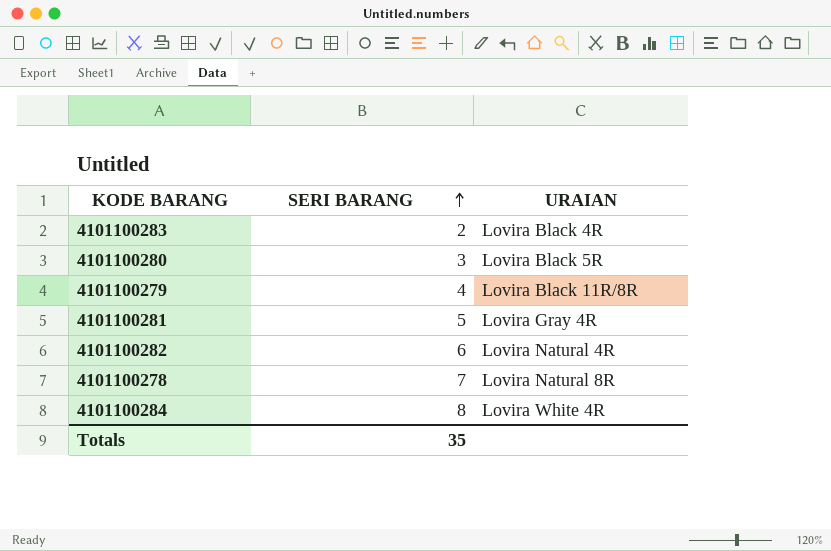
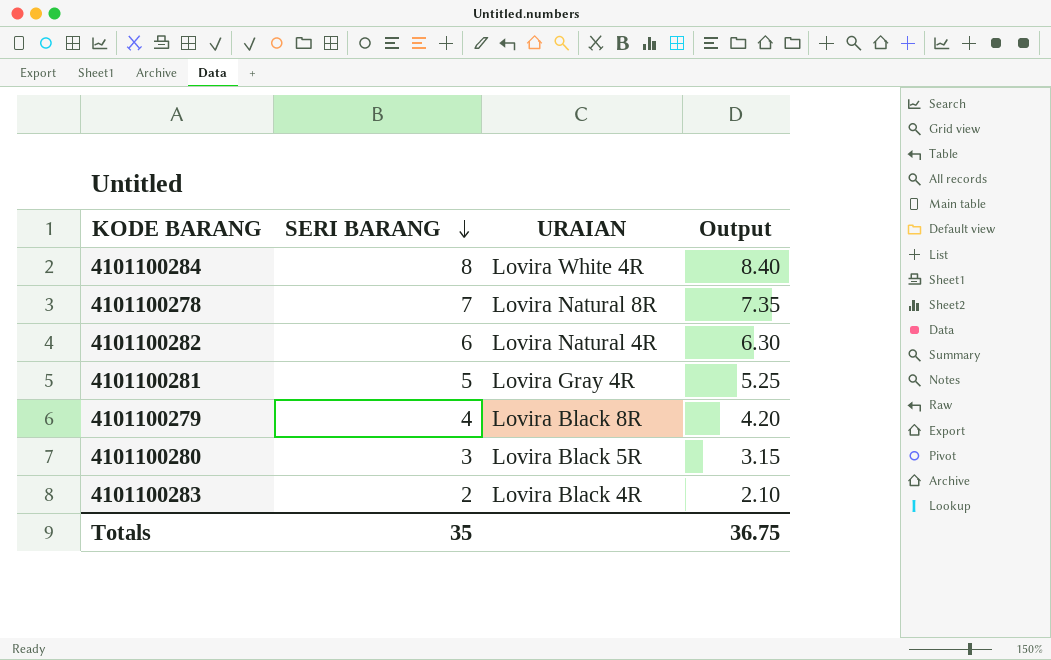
row order: SERI BARANG ascending -> SERI BARANG descending
column Output | formula: none -> [SERI BARANG] * 1.05
4101100279 | URAIAN: Lovira Black 11R/8R -> Lovira Black 8R

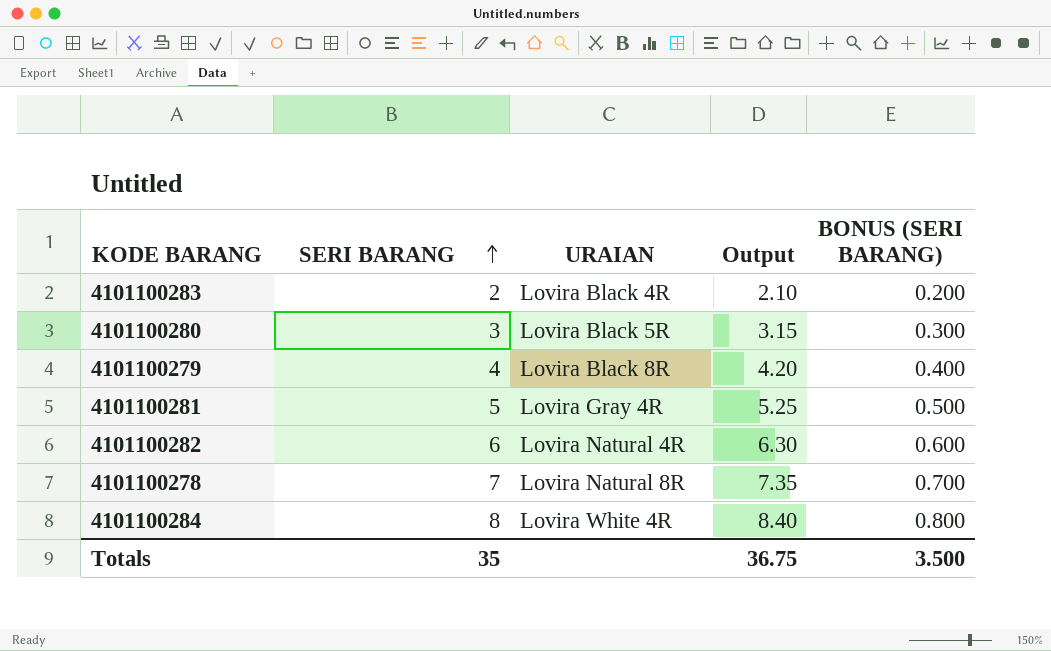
row order: SERI BARANG descending -> SERI BARANG ascending
column BONUS (SERI BARANG) | formula: none -> [SERI BARANG] * 0.1

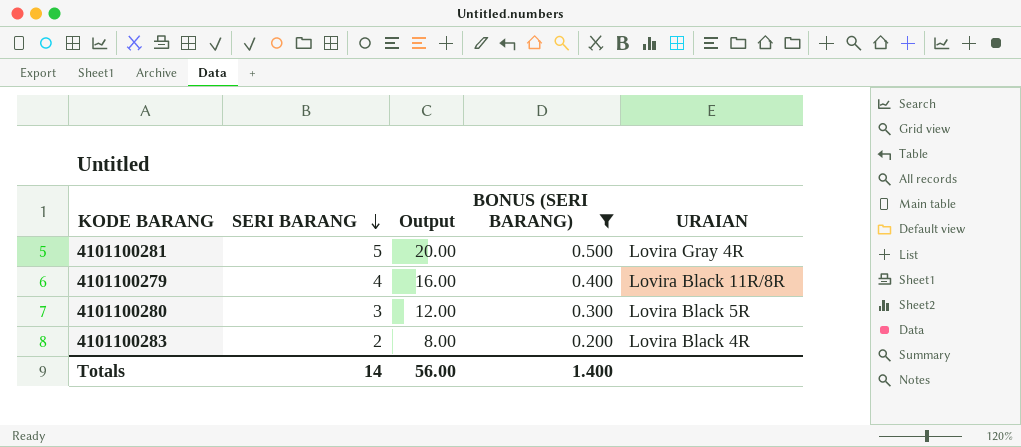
filter: none -> BONUS (SERI BARANG) <= 0.500
row order: SERI BARANG ascending -> SERI BARANG descending
column Output | formula: [SERI BARANG] * 1.05 -> [SERI BARANG] * 4
column URAIAN | position: 3 -> 5
4101100279 | URAIAN: Lovira Black 8R -> Lovira Black 11R/8R
Totals | SERI BARANG: 35 -> 14
Totals | Output: 36.75 -> 56.00
Totals | BONUS (SERI BARANG): 3.500 -> 1.400

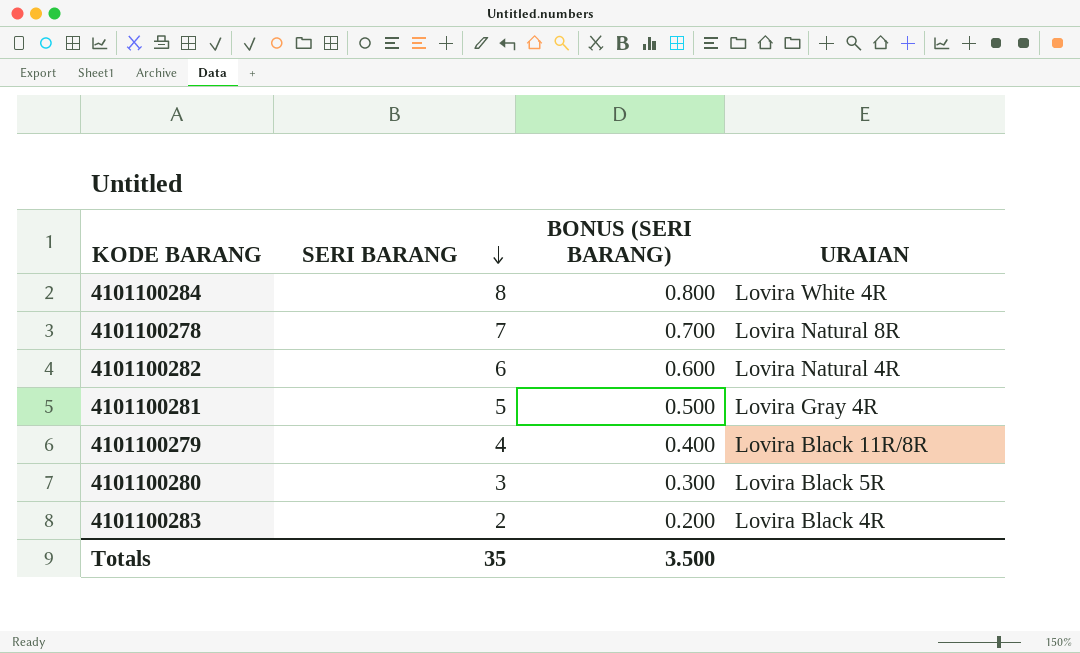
filter: BONUS (SERI BARANG) <= 0.500 -> none
column Output | formula: [SERI BARANG] * 4 -> none
Totals | SERI BARANG: 14 -> 35
Totals | BONUS (SERI BARANG): 1.400 -> 3.500

